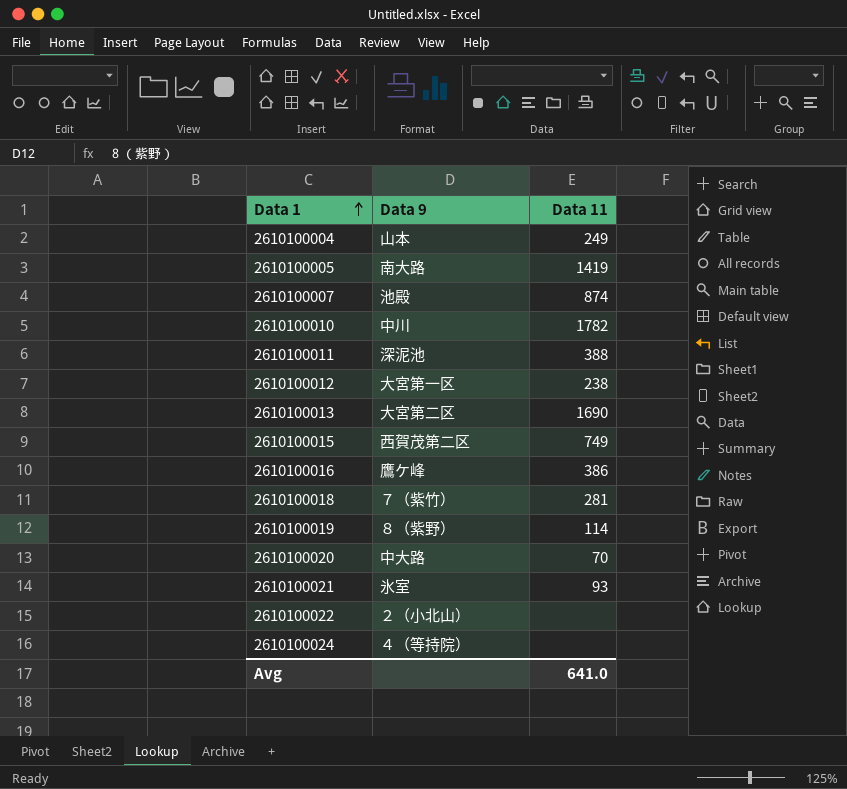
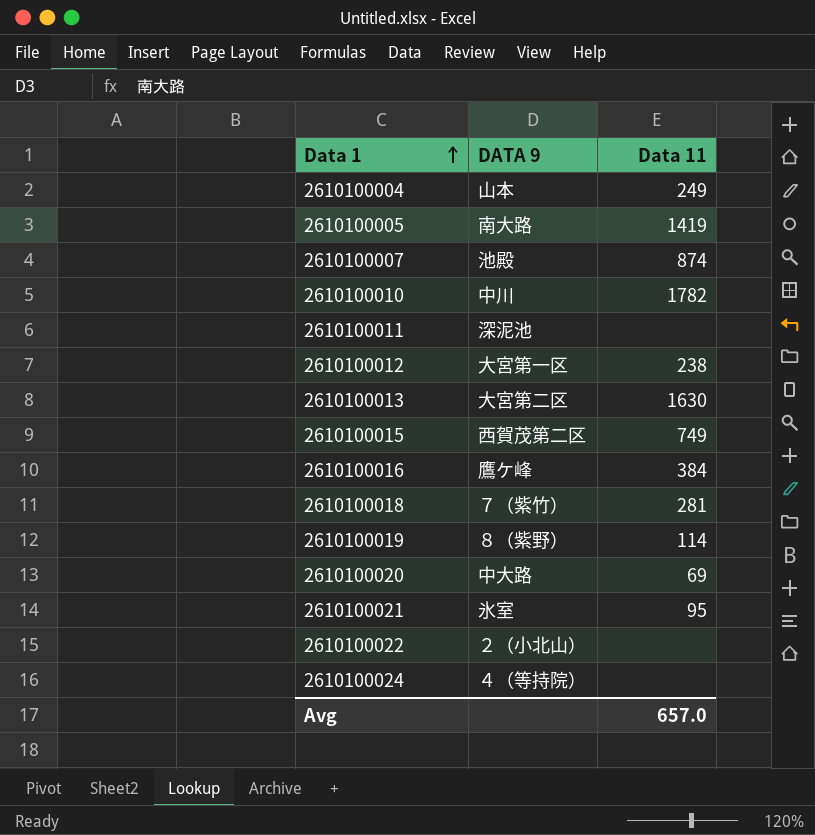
column name: Data 9 -> DATA 9
2610100011 | Data 11: 388 -> none
2610100013 | Data 11: 1690 -> 1630
2610100016 | Data 11: 386 -> 384
2610100020 | Data 11: 70 -> 69
2610100021 | Data 11: 93 -> 95
Avg | Data 11: 641.0 -> 657.0

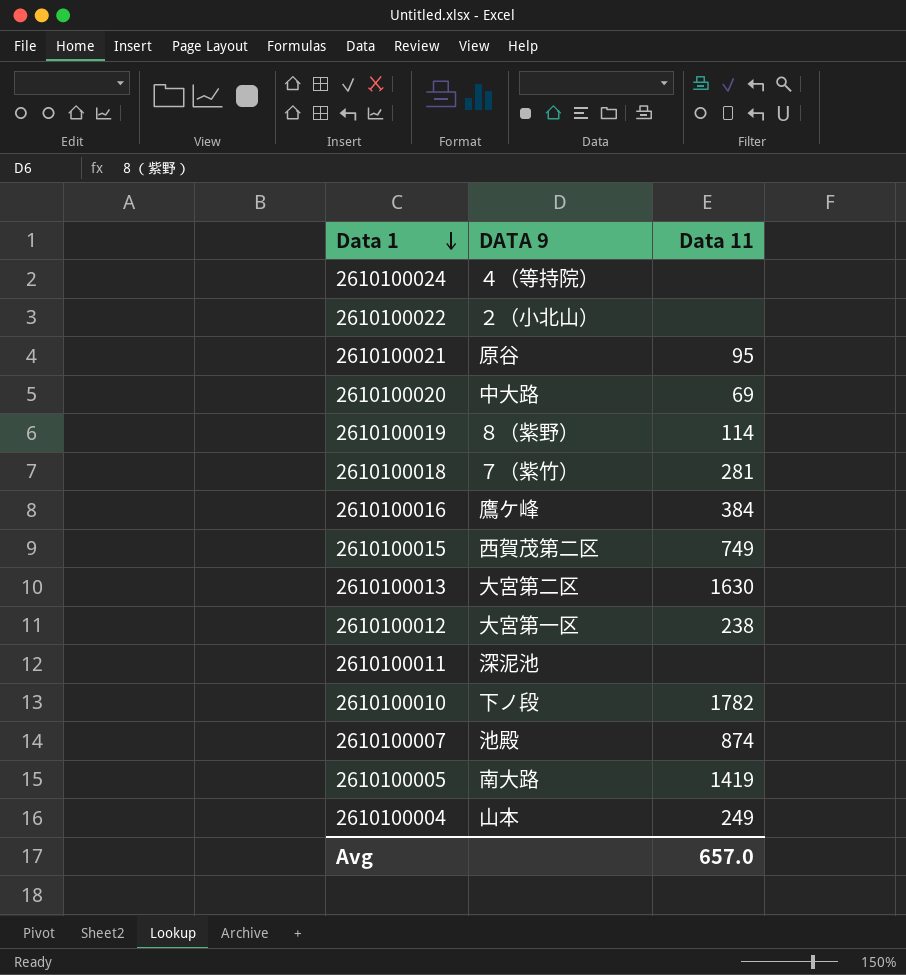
row order: Data 1 ascending -> Data 1 descending
2610100021 | DATA 9: 氷室 -> 原谷
2610100010 | DATA 9: 中川 -> 下ノ段

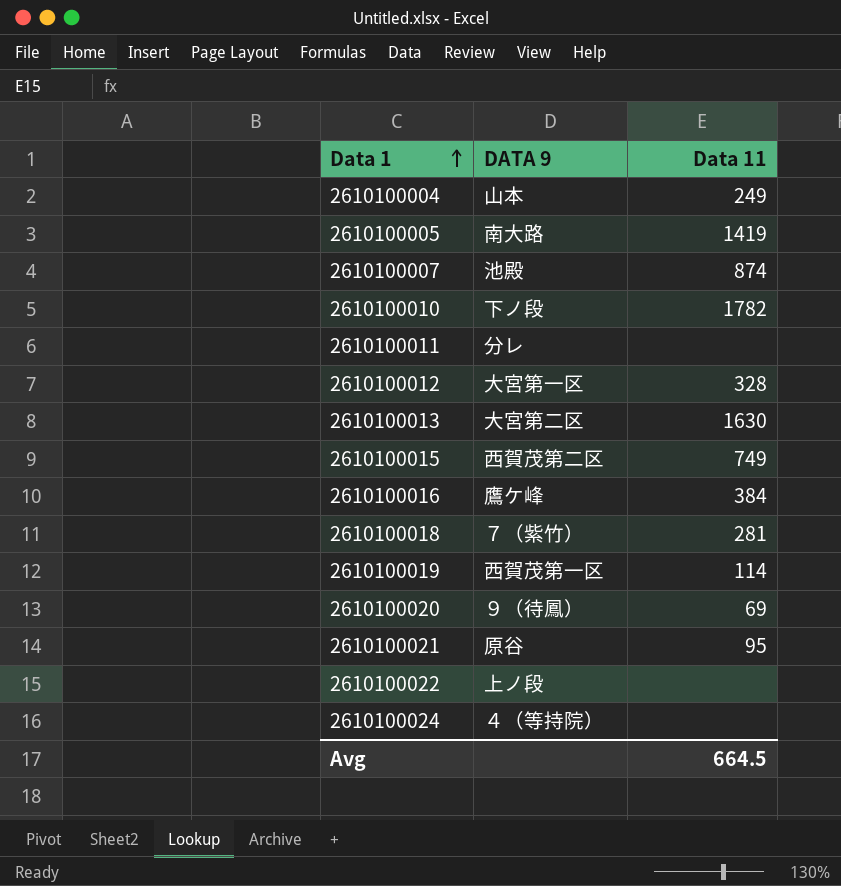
row order: Data 1 descending -> Data 1 ascending
2610100011 | DATA 9: 深泥池 -> 分レ
2610100012 | Data 11: 238 -> 328
2610100019 | DATA 9: ８（紫野） -> 西賀茂第一区
2610100020 | DATA 9: 中大路 -> ９（待鳳）
2610100022 | DATA 9: ２（小北山） -> 上ノ段
Avg | Data 11: 657.0 -> 664.5

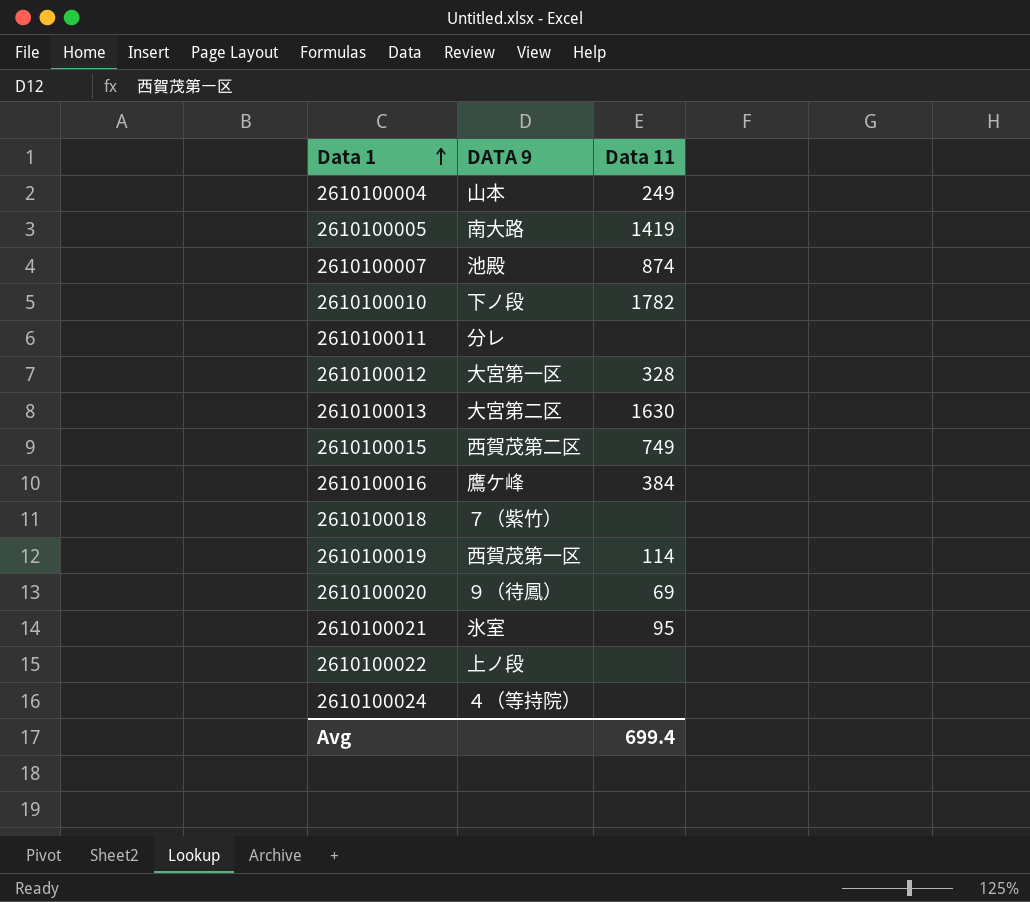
2610100018 | Data 11: 281 -> none
2610100021 | DATA 9: 原谷 -> 氷室
Avg | Data 11: 664.5 -> 699.4

